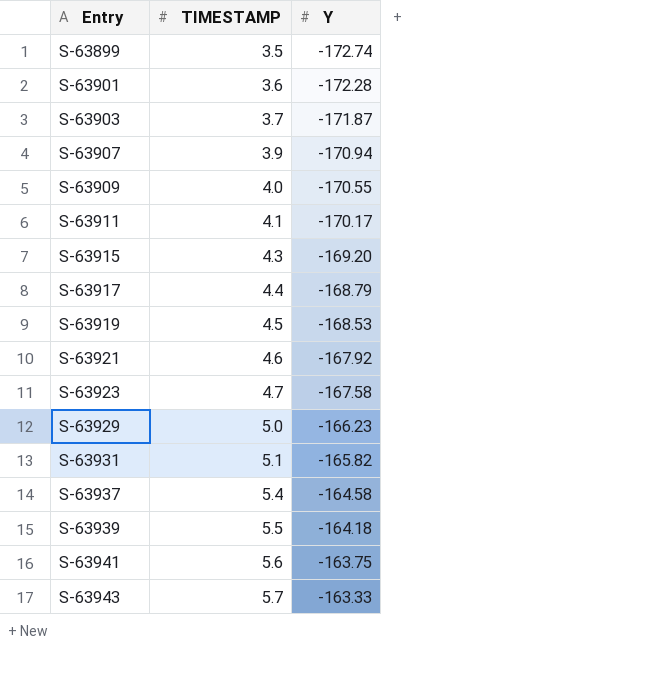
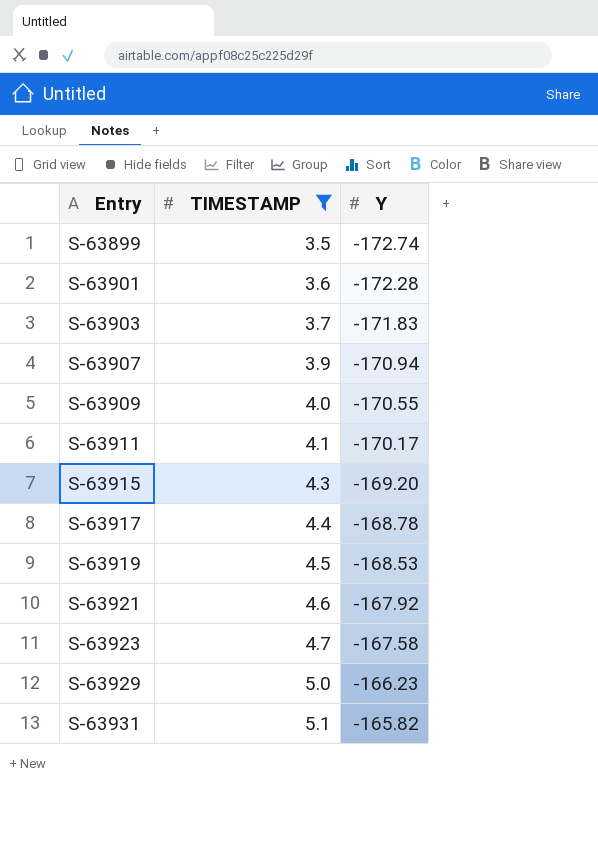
filter: none -> TIMESTAMP <= 5.1
S-63903 | Y: -171.87 -> -171.83
S-63917 | Y: -168.79 -> -168.78

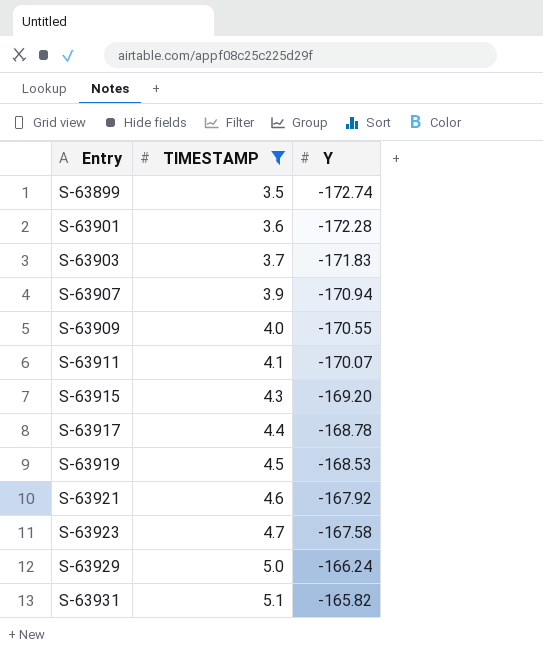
S-63911 | Y: -170.17 -> -170.07
S-63929 | Y: -166.23 -> -166.24

